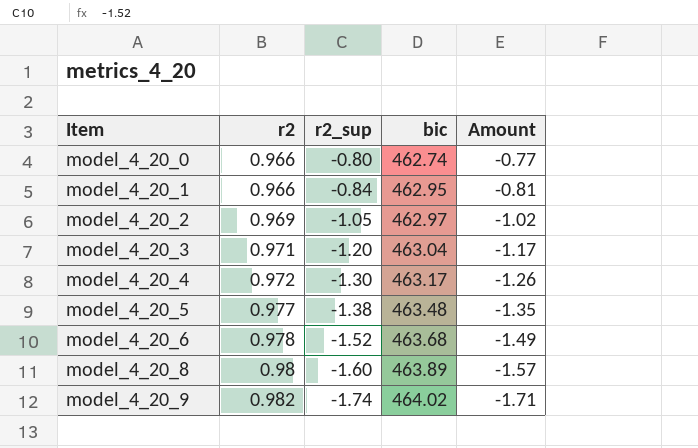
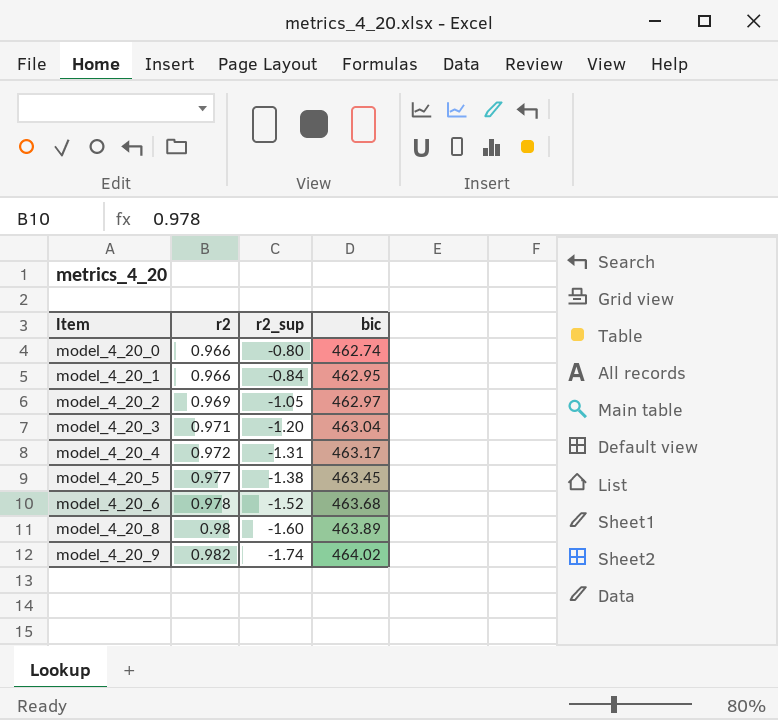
column Amount | formula: [r2] * [r2_sup] -> none
model_4_20_4 | r2_sup: -1.30 -> -1.31
model_4_20_5 | bic: 463.48 -> 463.45

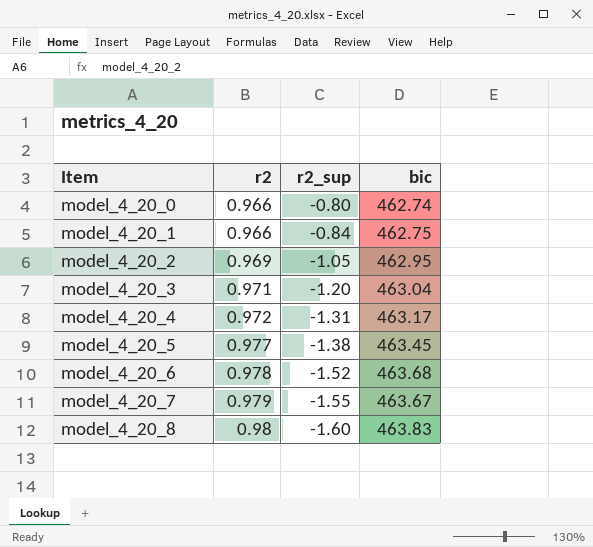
row model_4_20_9: 0.982 | -1.74 | 464.02 -> none
model_4_20_1 | bic: 462.95 -> 462.75
model_4_20_2 | bic: 462.97 -> 462.95
row model_4_20_7: none -> 0.979 | -1.55 | 463.67
model_4_20_8 | bic: 463.89 -> 463.83

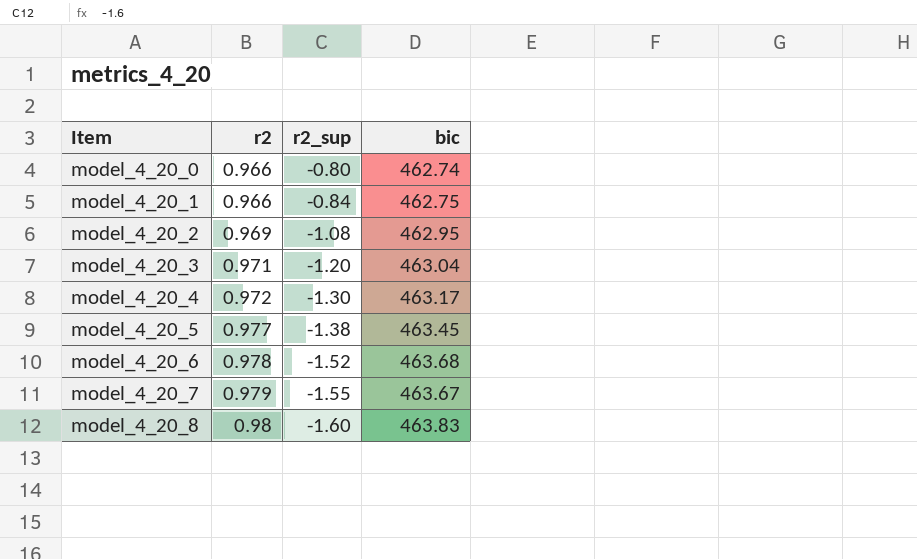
model_4_20_2 | r2_sup: -1.05 -> -1.08
model_4_20_4 | r2_sup: -1.31 -> -1.30

